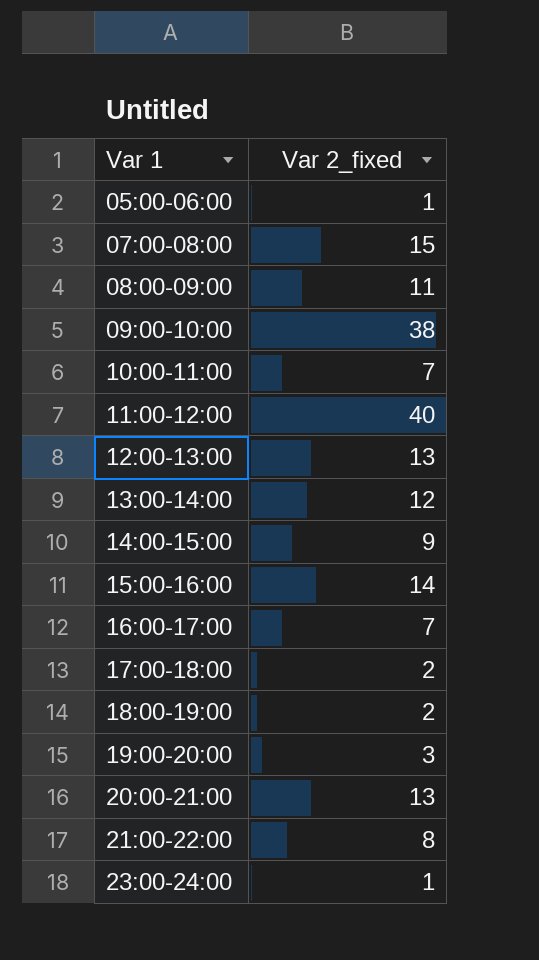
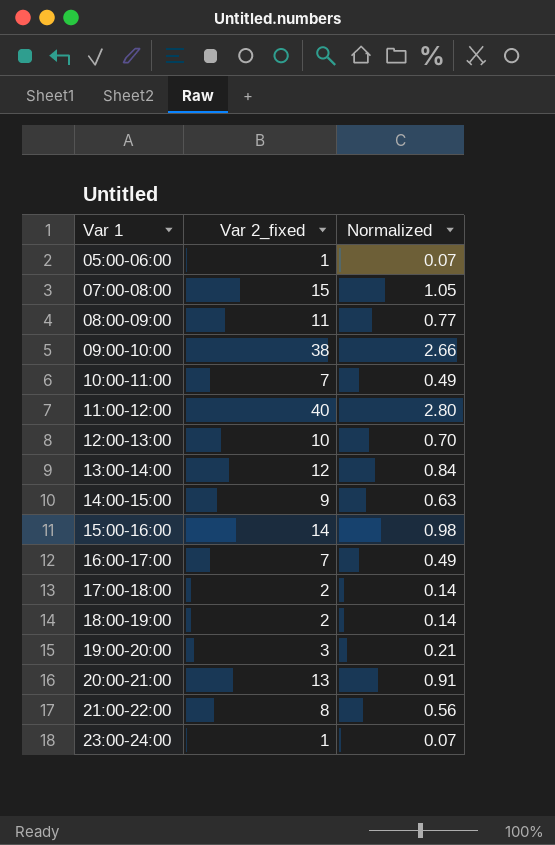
column Normalized | formula: none -> [Var 2_fixed] * 0.07
12:00-13:00 | Var 2_fixed: 13 -> 10

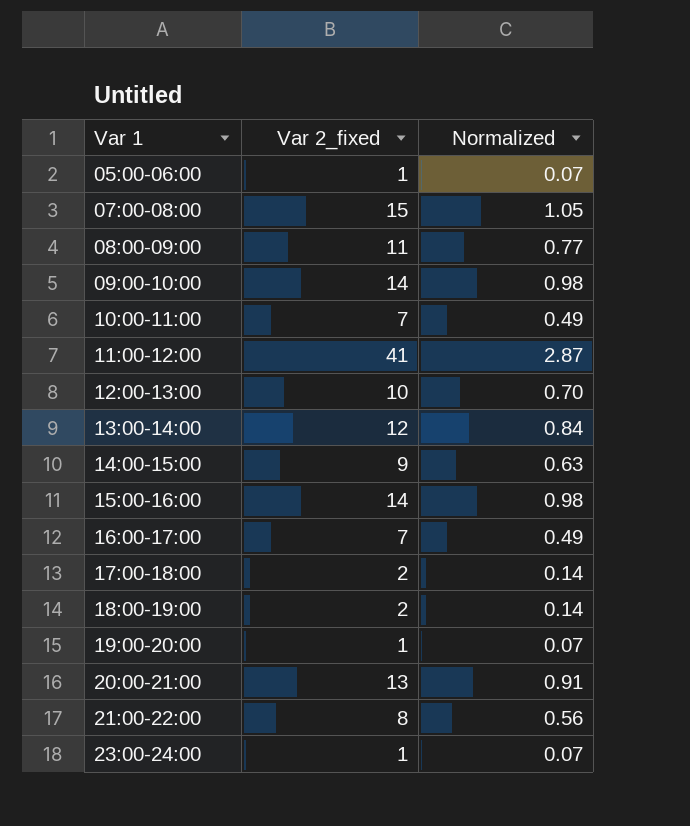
09:00-10:00 | Var 2_fixed: 38 -> 14
09:00-10:00 | Normalized: 2.66 -> 0.98
11:00-12:00 | Var 2_fixed: 40 -> 41
11:00-12:00 | Normalized: 2.80 -> 2.87
19:00-20:00 | Var 2_fixed: 3 -> 1
19:00-20:00 | Normalized: 0.21 -> 0.07

